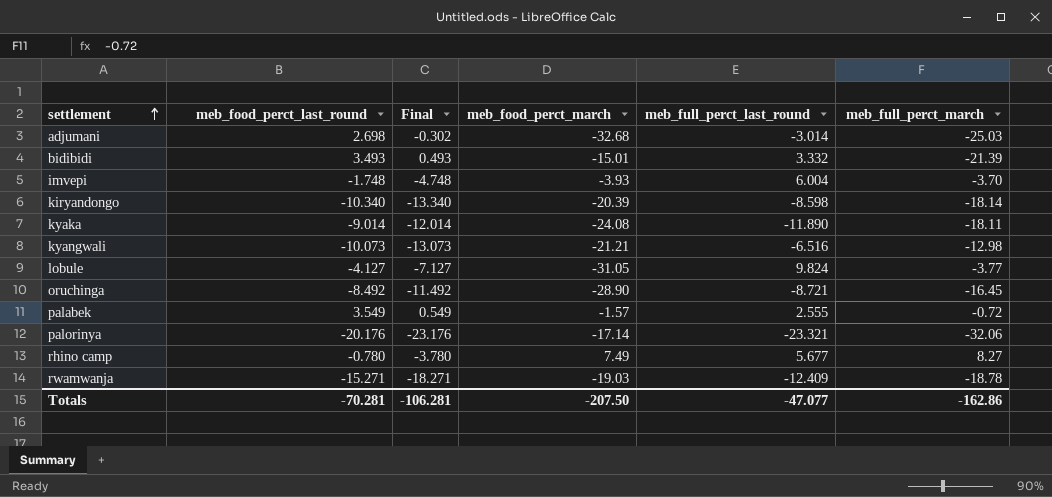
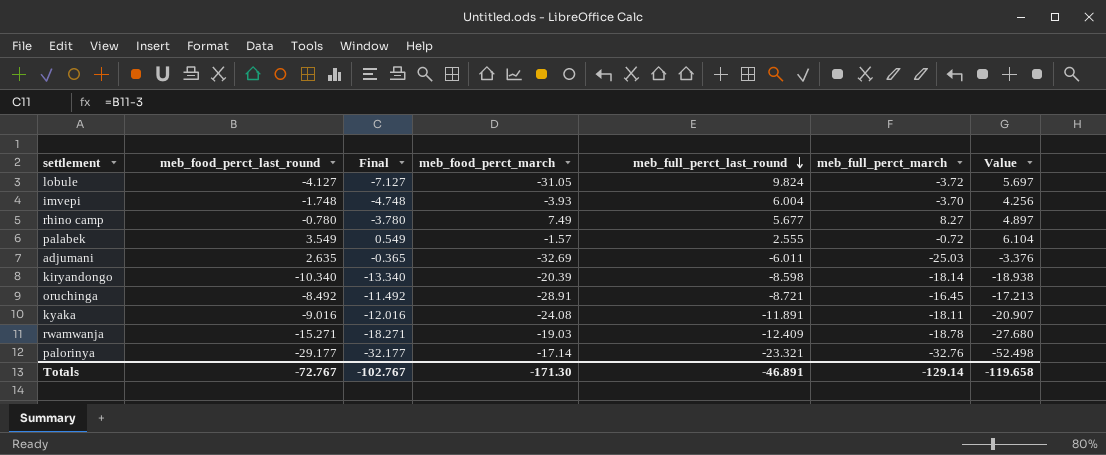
row order: settlement ascending -> meb_full_perct_last_round descending
column Value | formula: none -> [meb_food_perct_last_round] + [meb_full_perct_last_round]
row bidibidi: 3.493 | 0.493 | -15.01 | 3.332 | -21.39 -> none
row kyangwali: -10.073 | -13.073 | -21.21 | -6.516 | -12.98 -> none
lobule | meb_full_perct_march: -3.77 -> -3.72
adjumani | meb_food_perct_last_round: 2.698 -> 2.635
adjumani | Final: -0.302 -> -0.365
adjumani | meb_food_perct_march: -32.68 -> -32.69
adjumani | meb_full_perct_last_round: -3.014 -> -6.011
oruchinga | meb_food_perct_march: -28.90 -> -28.91
kyaka | meb_food_perct_last_round: -9.014 -> -9.016
kyaka | Final: -12.014 -> -12.016
kyaka | meb_full_perct_last_round: -11.890 -> -11.891
palorinya | meb_food_perct_last_round: -20.176 -> -29.177
palorinya | Final: -23.176 -> -32.177
palorinya | meb_full_perct_march: -32.06 -> -32.76
Totals | meb_food_perct_last_round: -70.281 -> -72.767
Totals | Final: -106.281 -> -102.767
Totals | meb_food_perct_march: -207.50 -> -171.30
Totals | meb_full_perct_last_round: -47.077 -> -46.891
Totals | meb_full_perct_march: -162.86 -> -129.14

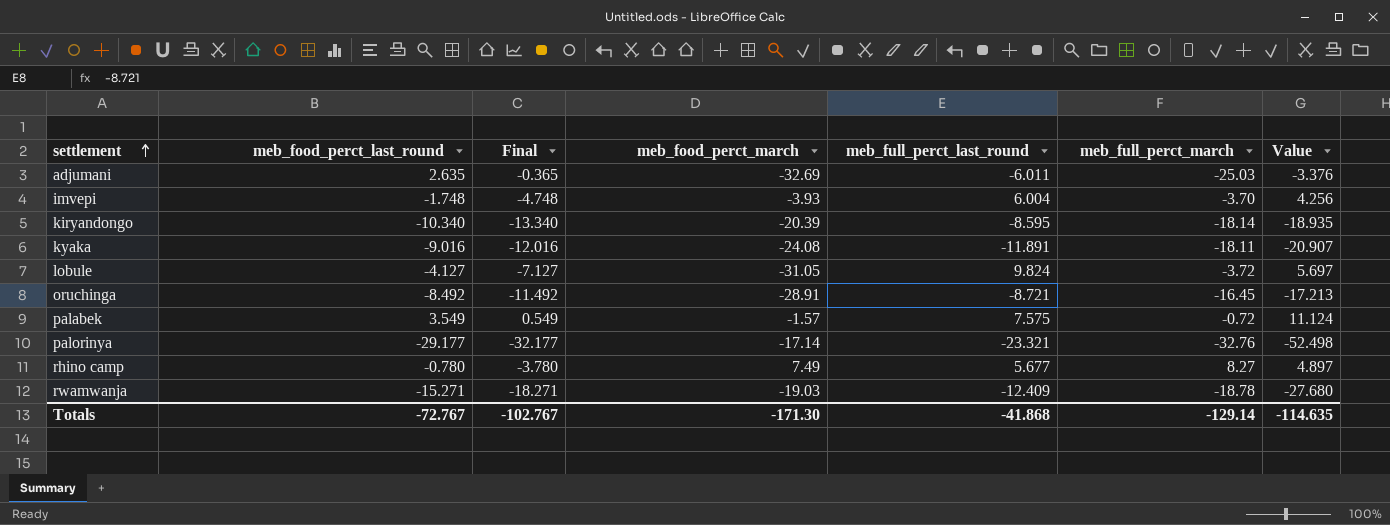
row order: meb_full_perct_last_round descending -> settlement ascending
kiryandongo | meb_full_perct_last_round: -8.598 -> -8.595
kiryandongo | Value: -18.938 -> -18.935
palabek | meb_full_perct_last_round: 2.555 -> 7.575
palabek | Value: 6.104 -> 11.124
Totals | meb_full_perct_last_round: -46.891 -> -41.868
Totals | Value: -119.658 -> -114.635

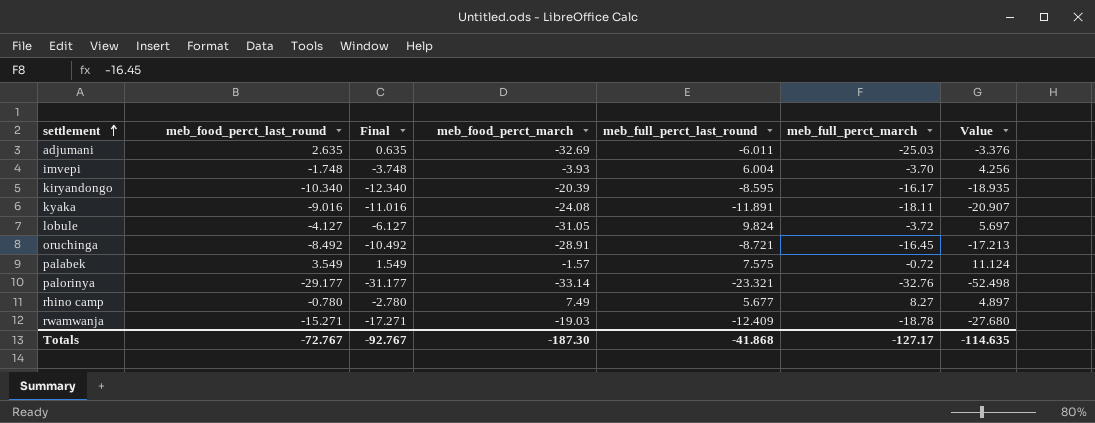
column Final | formula: [meb_food_perct_last_round] - 3 -> [meb_food_perct_last_round] - 2
kiryandongo | meb_full_perct_march: -18.14 -> -16.17
palorinya | meb_food_perct_march: -17.14 -> -33.14
Totals | Final: -102.767 -> -92.767
Totals | meb_food_perct_march: -171.30 -> -187.30
Totals | meb_full_perct_march: -129.14 -> -127.17

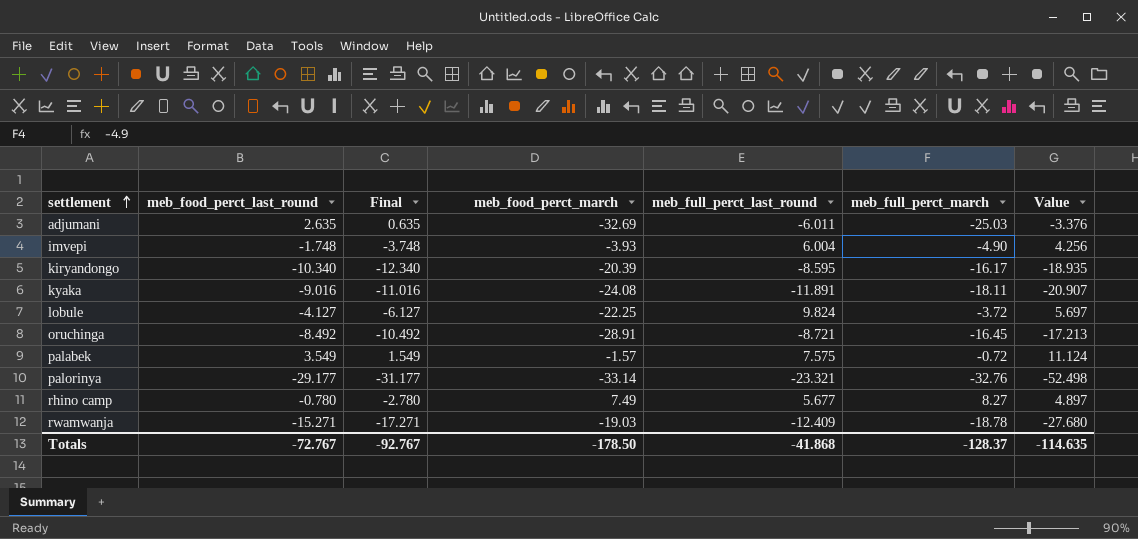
imvepi | meb_full_perct_march: -3.70 -> -4.90
lobule | meb_food_perct_march: -31.05 -> -22.25
Totals | meb_food_perct_march: -187.30 -> -178.50
Totals | meb_full_perct_march: -127.17 -> -128.37

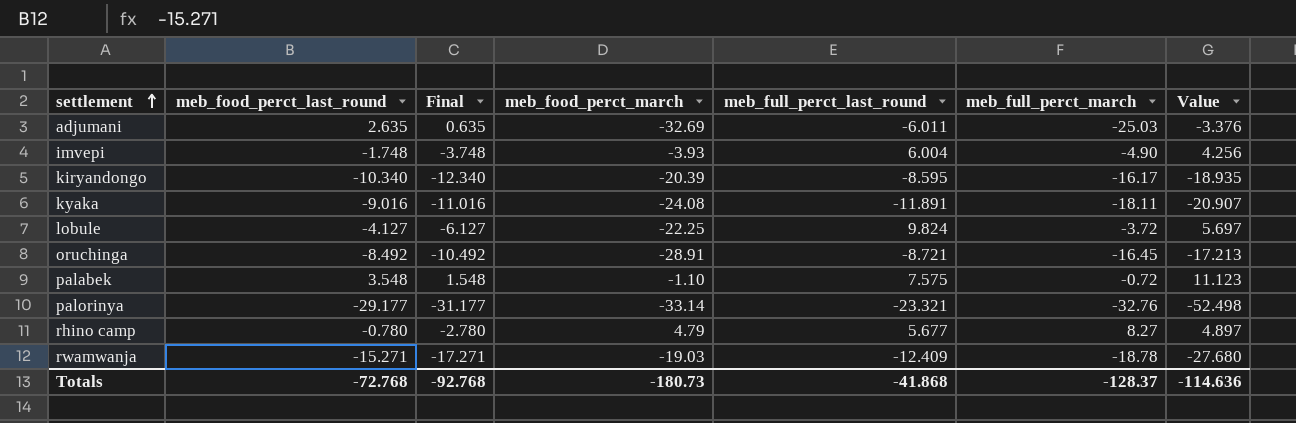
palabek | meb_food_perct_last_round: 3.549 -> 3.548
palabek | Final: 1.549 -> 1.548
palabek | meb_food_perct_march: -1.57 -> -1.10
palabek | Value: 11.124 -> 11.123
rhino camp | meb_food_perct_march: 7.49 -> 4.79
Totals | meb_food_perct_last_round: -72.767 -> -72.768
Totals | Final: -92.767 -> -92.768
Totals | meb_food_perct_march: -178.50 -> -180.73
Totals | Value: -114.635 -> -114.636

